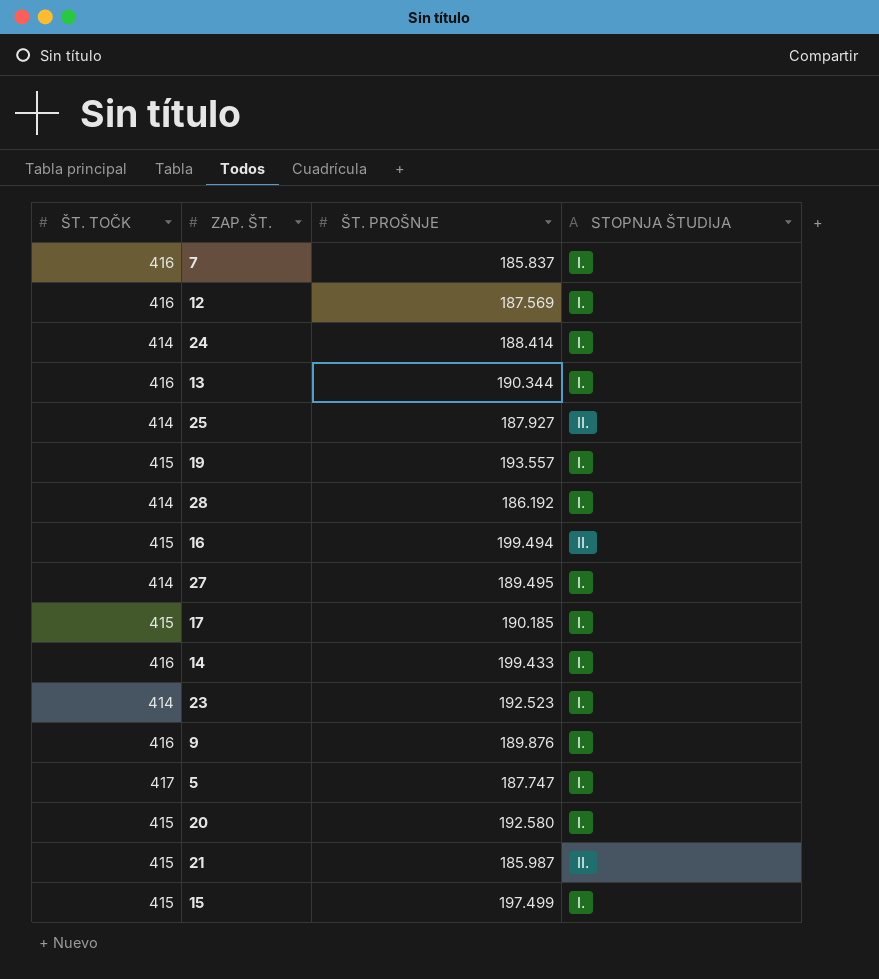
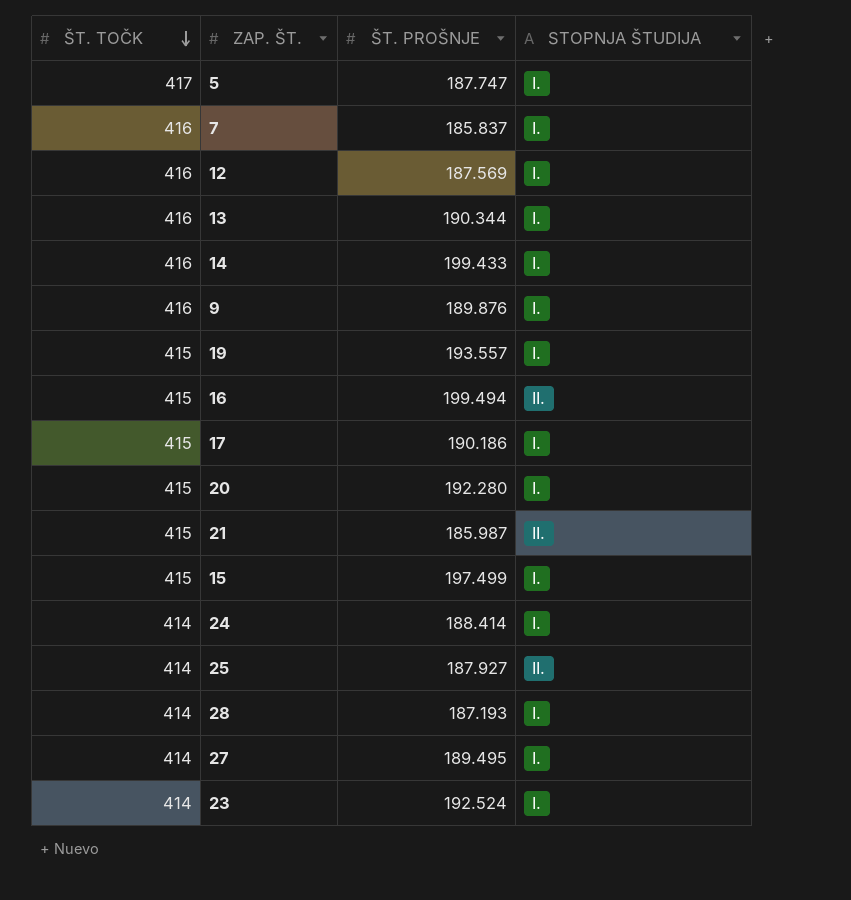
row order: none -> ŠT. TOČK descending
17 | ŠT. PROŠNJE: 190.185 -> 190.186
20 | ŠT. PROŠNJE: 192.580 -> 192.280
28 | ŠT. PROŠNJE: 186.192 -> 187.193
23 | ŠT. PROŠNJE: 192.523 -> 192.524

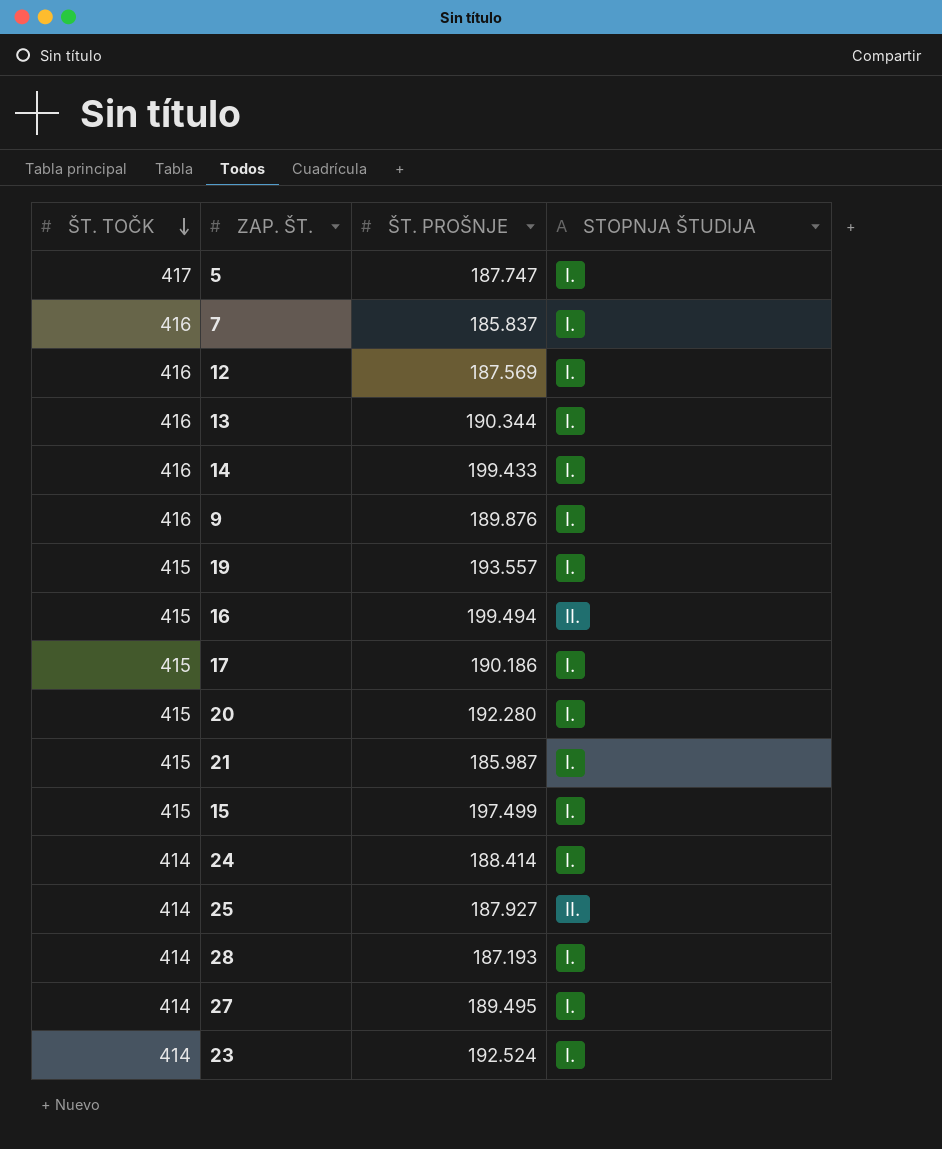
21 | STOPNJA ŠTUDIJA: II. -> I.

